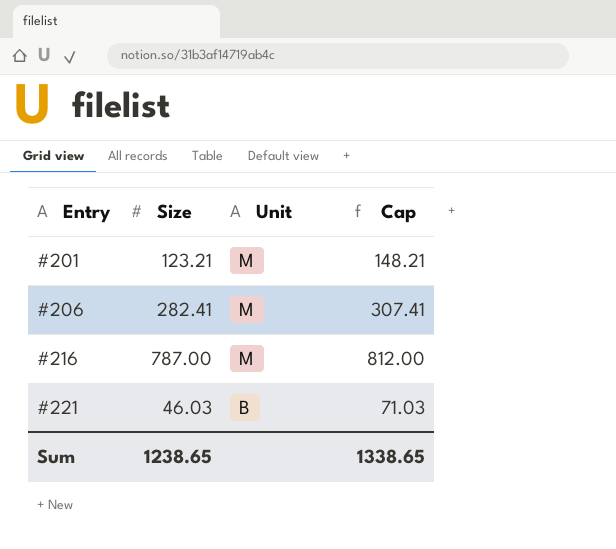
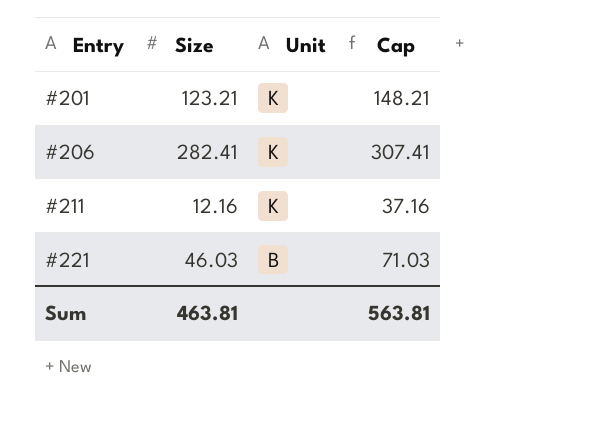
row #216: 787.00 | M | 812.00 -> none
#201 | Unit: M -> K
#206 | Unit: M -> K
row #211: none -> 12.16 | K | 37.16
Sum | Size: 1238.65 -> 463.81
Sum | Cap: 1338.65 -> 563.81

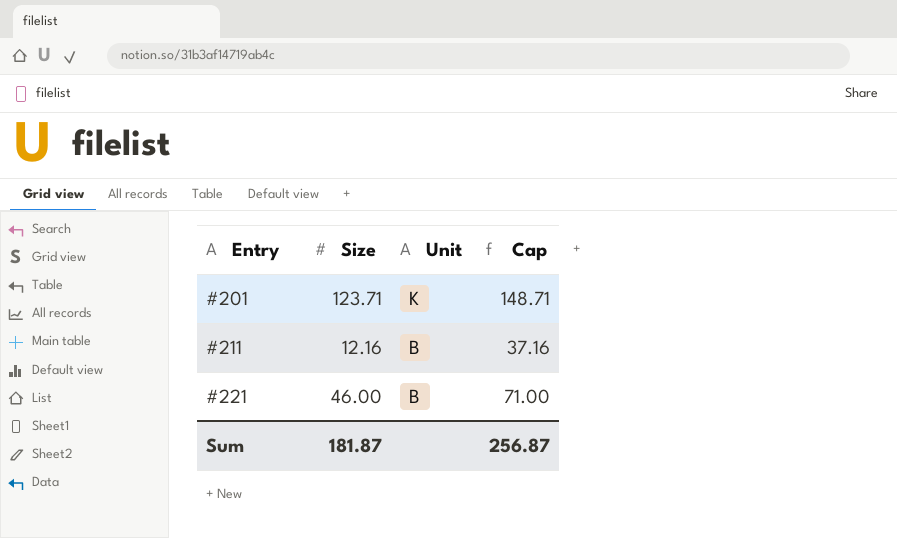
row #206: 282.41 | K | 307.41 -> none
#201 | Size: 123.21 -> 123.71
#201 | Cap: 148.21 -> 148.71
#211 | Unit: K -> B
#221 | Size: 46.03 -> 46.00
#221 | Cap: 71.03 -> 71.00
Sum | Size: 463.81 -> 181.87
Sum | Cap: 563.81 -> 256.87

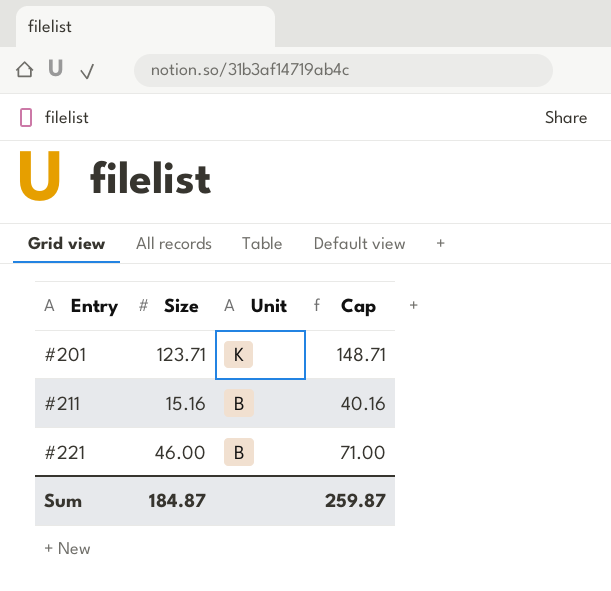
#211 | Size: 12.16 -> 15.16
#211 | Cap: 37.16 -> 40.16
Sum | Size: 181.87 -> 184.87
Sum | Cap: 256.87 -> 259.87

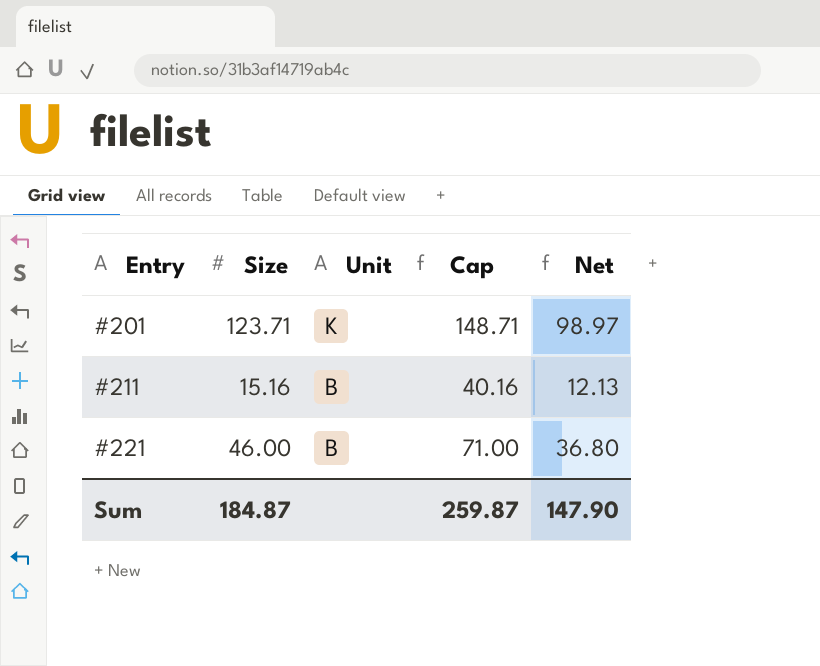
column Net | formula: none -> [Size] * 0.8

